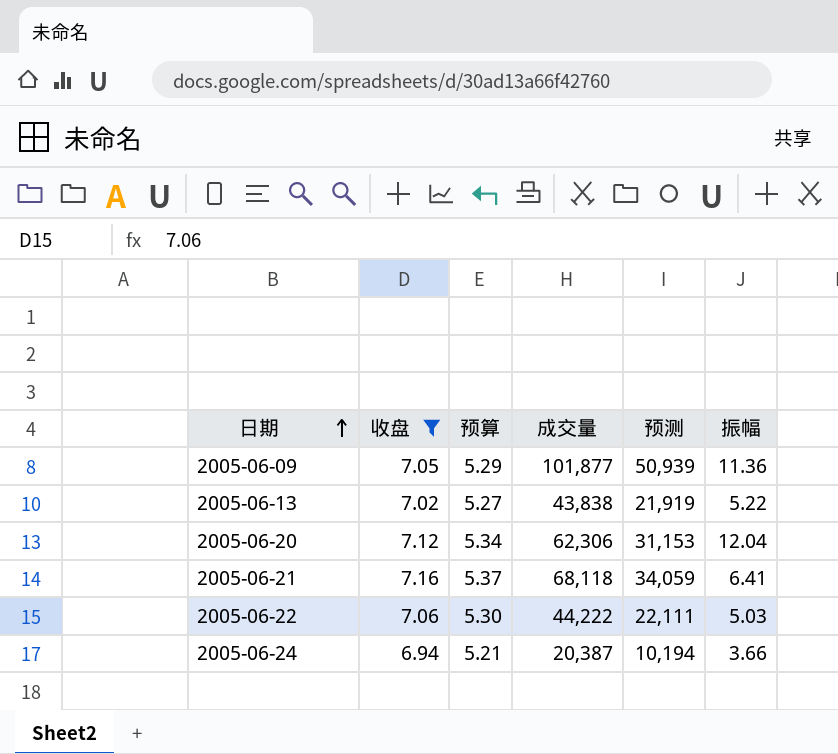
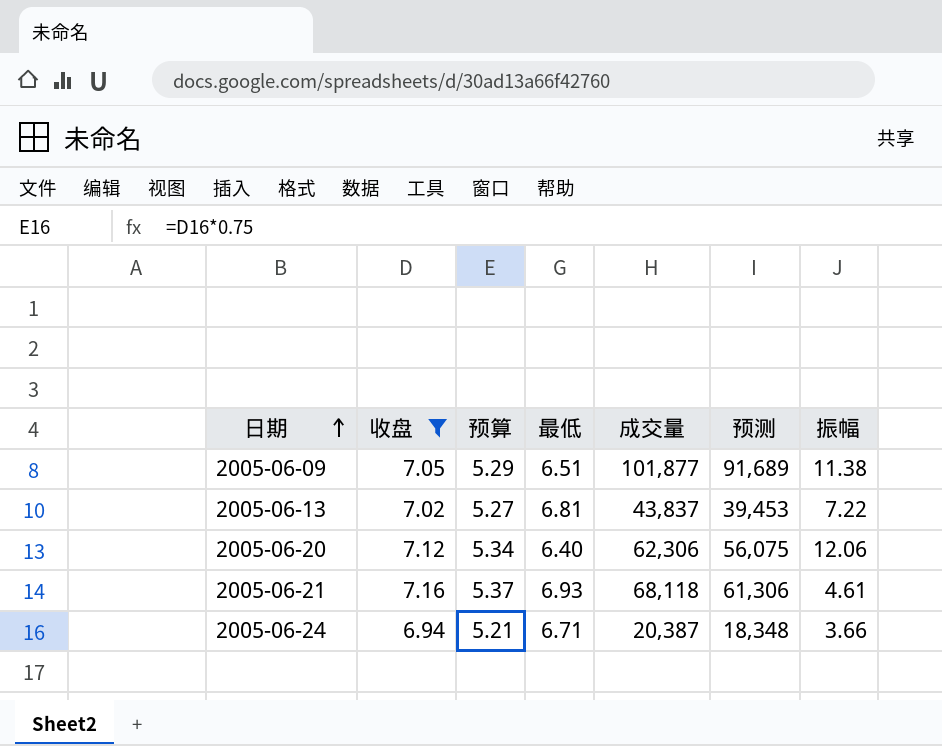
column 最低 | position: none -> 4
column 预测 | formula: [成交量] * 0.5 -> [成交量] * 0.9
row 2005-06-22: 7.06 | 5.30 | 44,222 | 22,111 | 5.03 -> none
2005-06-09 | 振幅: 11.36 -> 11.38
2005-06-13 | 成交量: 43,838 -> 43,837
2005-06-13 | 振幅: 5.22 -> 7.22
2005-06-20 | 振幅: 12.04 -> 12.06
2005-06-21 | 振幅: 6.41 -> 4.61

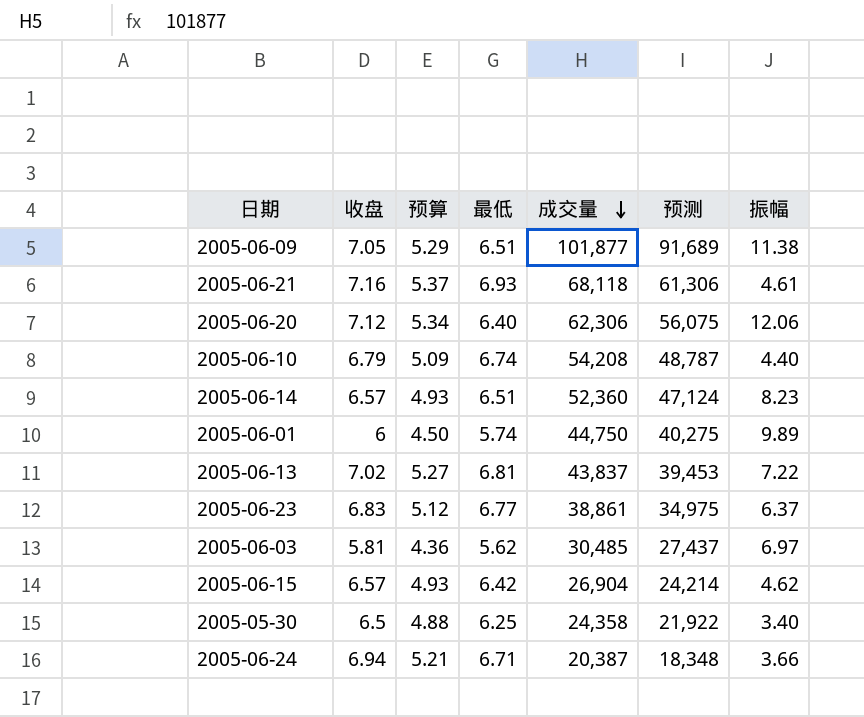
filter: 收盘 >= 6.94 -> none
row order: 日期 ascending -> 成交量 descending

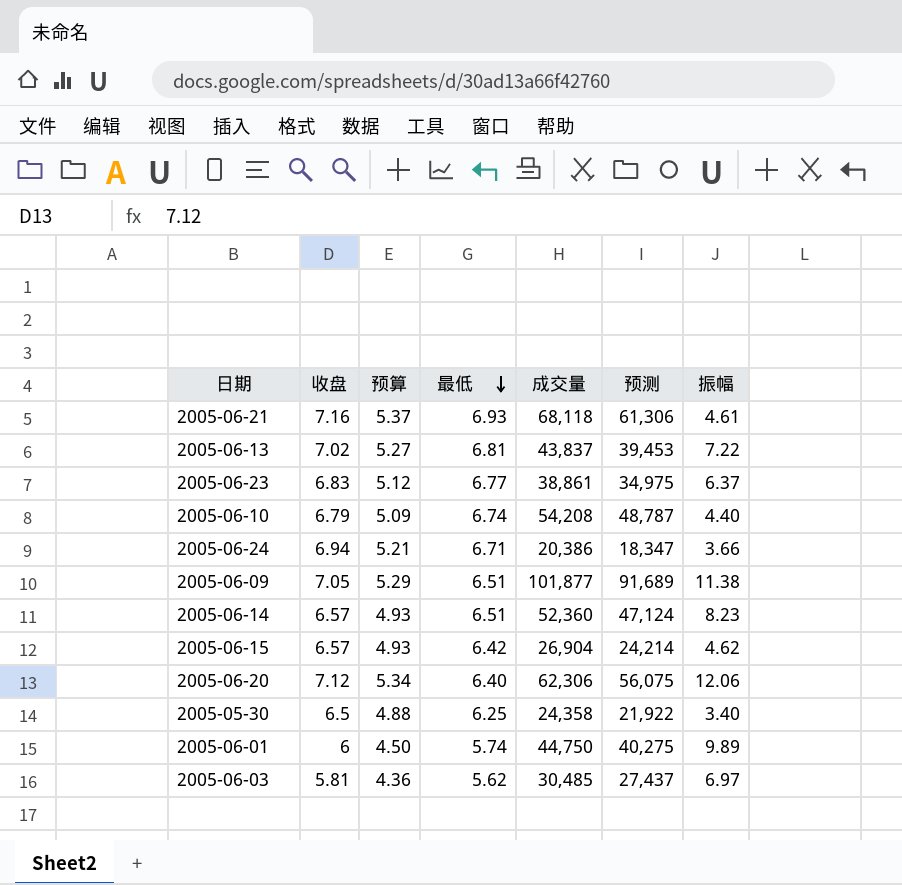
row order: 成交量 descending -> 最低 descending
2005-06-24 | 成交量: 20,387 -> 20,386
2005-06-24 | 预测: 18,348 -> 18,347

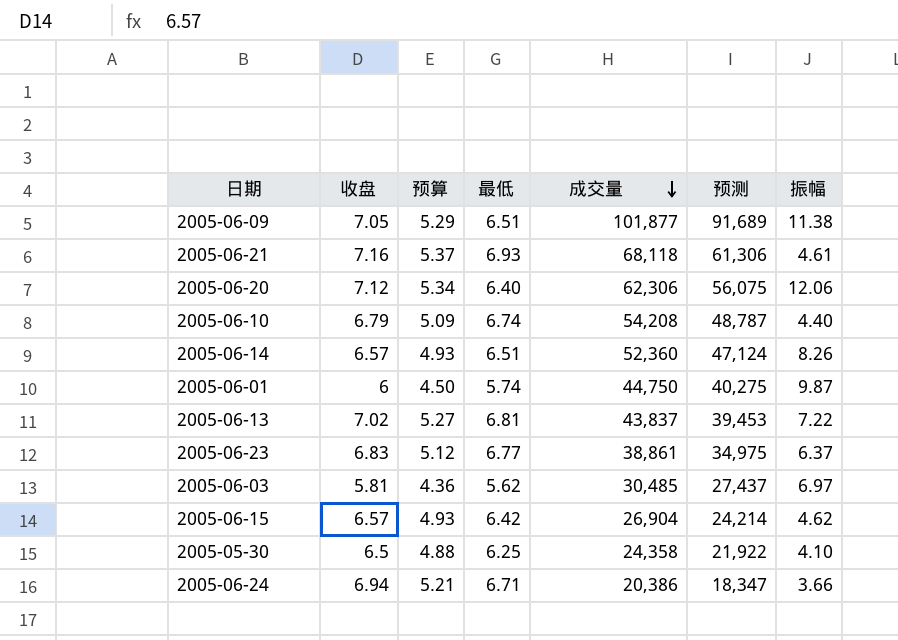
row order: 最低 descending -> 成交量 descending
2005-06-14 | 振幅: 8.23 -> 8.26
2005-06-01 | 振幅: 9.89 -> 9.87
2005-05-30 | 振幅: 3.40 -> 4.10

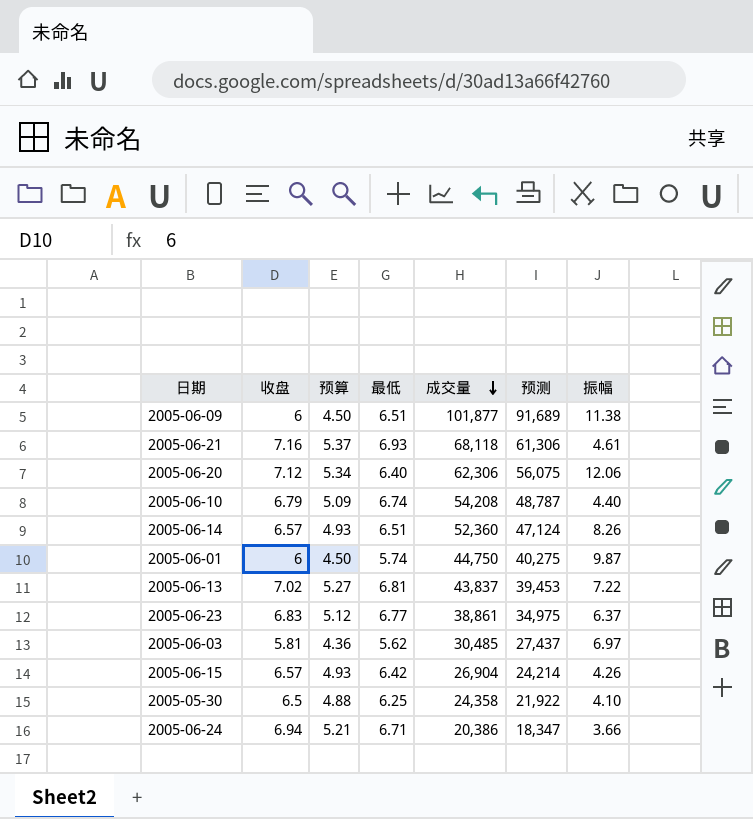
2005-06-09 | 收盘: 7.05 -> 6
2005-06-09 | 预算: 5.29 -> 4.50
2005-06-15 | 振幅: 4.62 -> 4.26

